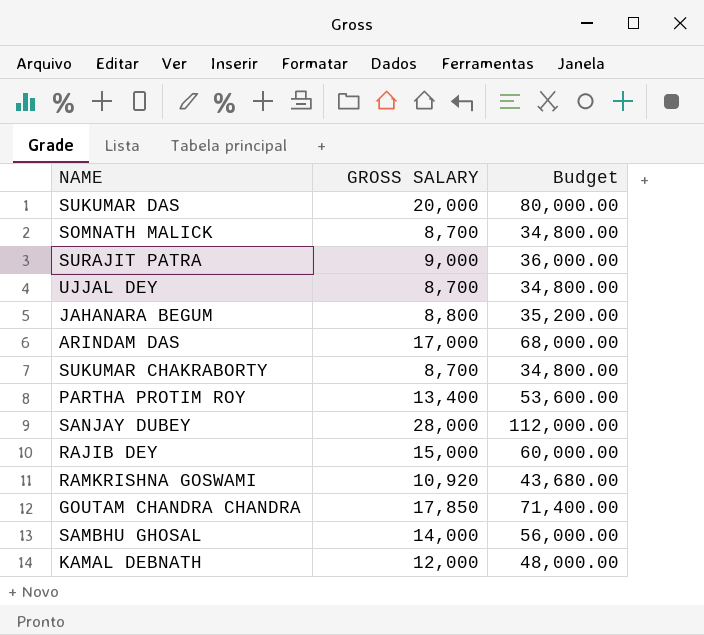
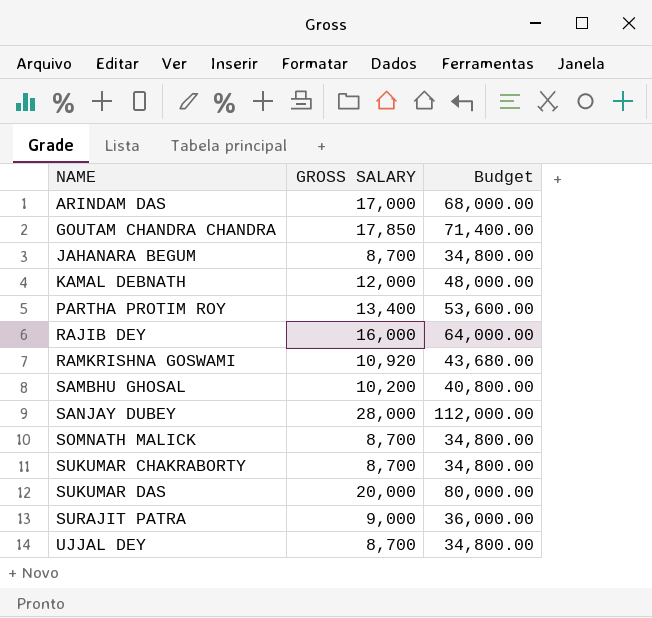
row order: none -> NAME ascending
JAHANARA BEGUM | GROSS SALARY: 8,800 -> 8,700
JAHANARA BEGUM | Budget: 35,200.00 -> 34,800.00
RAJIB DEY | GROSS SALARY: 15,000 -> 16,000
RAJIB DEY | Budget: 60,000.00 -> 64,000.00
SAMBHU GHOSAL | GROSS SALARY: 14,000 -> 10,200
SAMBHU GHOSAL | Budget: 56,000.00 -> 40,800.00

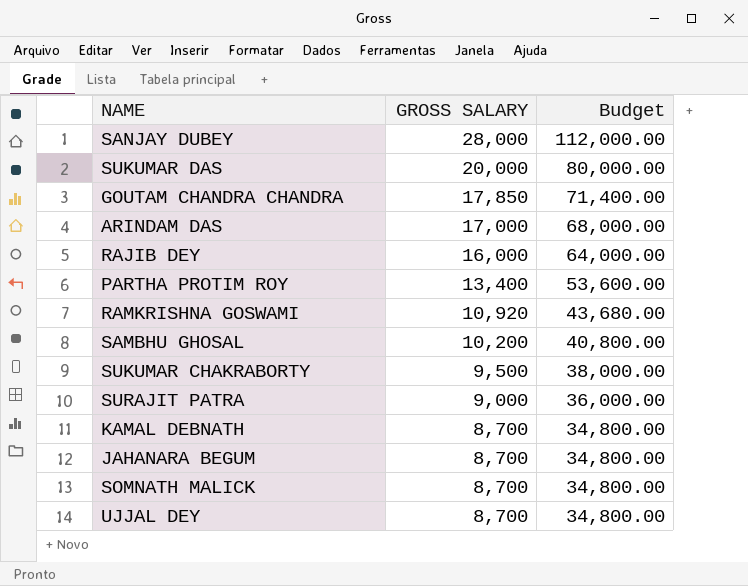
row order: NAME ascending -> GROSS SALARY descending
SUKUMAR CHAKRABORTY | GROSS SALARY: 8,700 -> 9,500
SUKUMAR CHAKRABORTY | Budget: 34,800.00 -> 38,000.00
KAMAL DEBNATH | GROSS SALARY: 12,000 -> 8,700
KAMAL DEBNATH | Budget: 48,000.00 -> 34,800.00

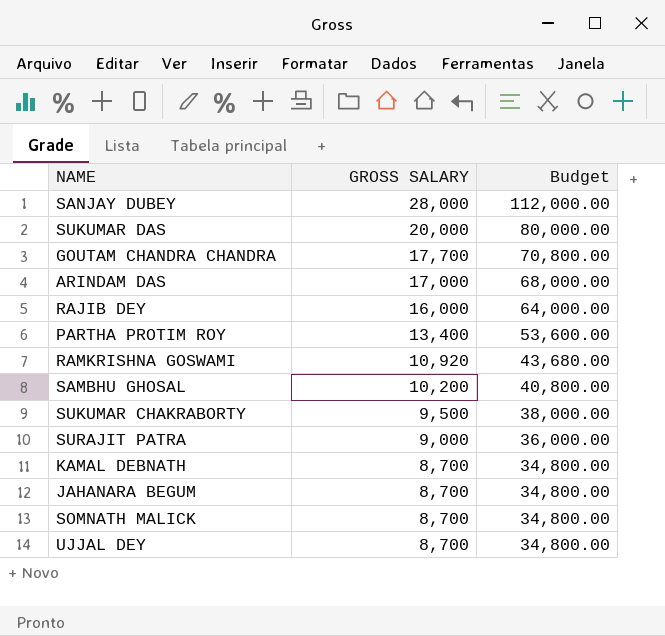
GOUTAM CHANDRA CHANDRA | GROSS SALARY: 17,850 -> 17,700
GOUTAM CHANDRA CHANDRA | Budget: 71,400.00 -> 70,800.00

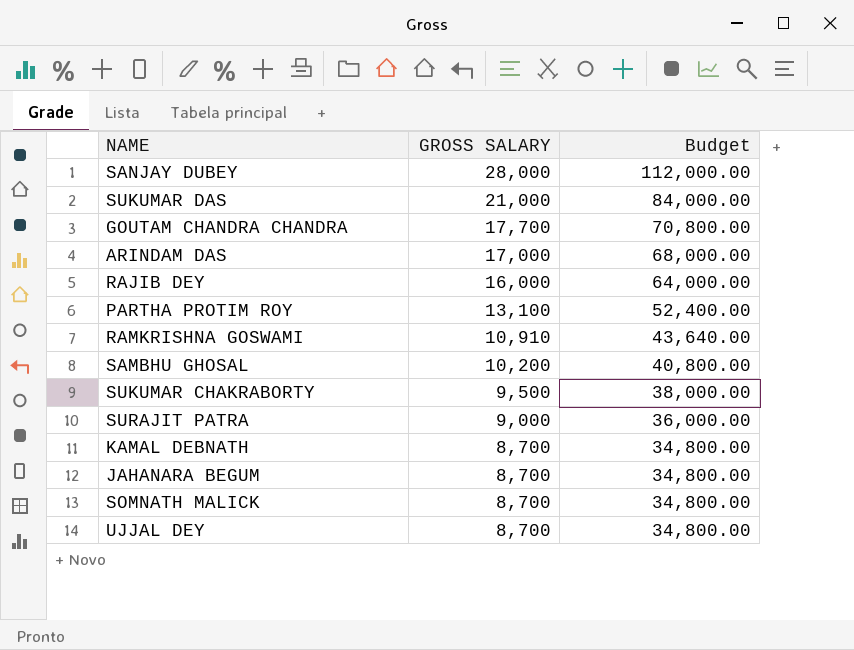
SUKUMAR DAS | GROSS SALARY: 20,000 -> 21,000
SUKUMAR DAS | Budget: 80,000.00 -> 84,000.00
PARTHA PROTIM ROY | GROSS SALARY: 13,400 -> 13,100
PARTHA PROTIM ROY | Budget: 53,600.00 -> 52,400.00
RAMKRISHNA GOSWAMI | GROSS SALARY: 10,920 -> 10,910
RAMKRISHNA GOSWAMI | Budget: 43,680.00 -> 43,640.00

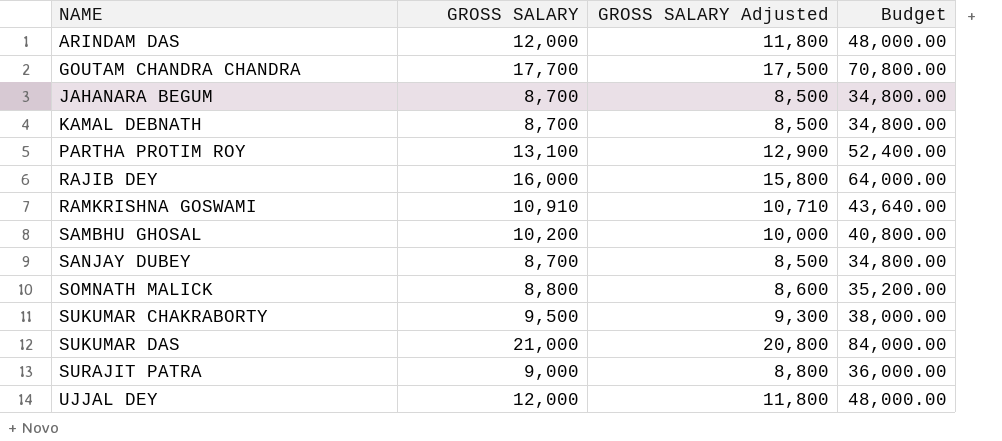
row order: GROSS SALARY descending -> NAME ascending
column GROSS SALARY Adjusted | formula: none -> [GROSS SALARY] - 200
ARINDAM DAS | GROSS SALARY: 17,000 -> 12,000
ARINDAM DAS | Budget: 68,000.00 -> 48,000.00
SANJAY DUBEY | GROSS SALARY: 28,000 -> 8,700
SANJAY DUBEY | Budget: 112,000.00 -> 34,800.00
SOMNATH MALICK | GROSS SALARY: 8,700 -> 8,800
SOMNATH MALICK | Budget: 34,800.00 -> 35,200.00
UJJAL DEY | GROSS SALARY: 8,700 -> 12,000
UJJAL DEY | Budget: 34,800.00 -> 48,000.00

